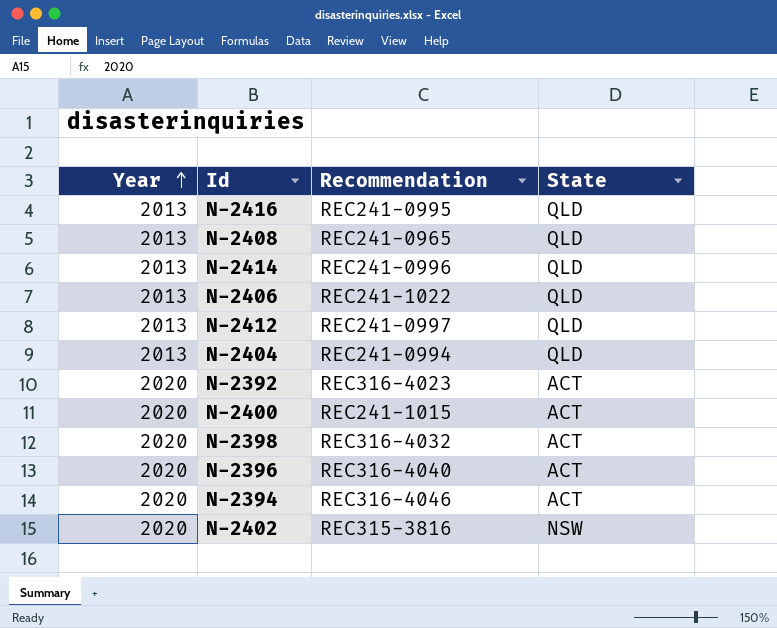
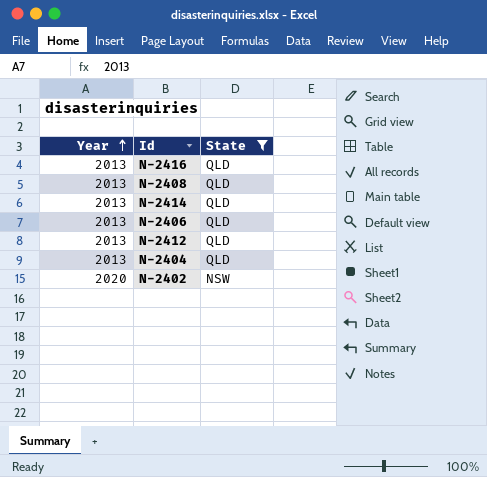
filter: none -> State != ACT
column Recommendation | position: 3 -> none

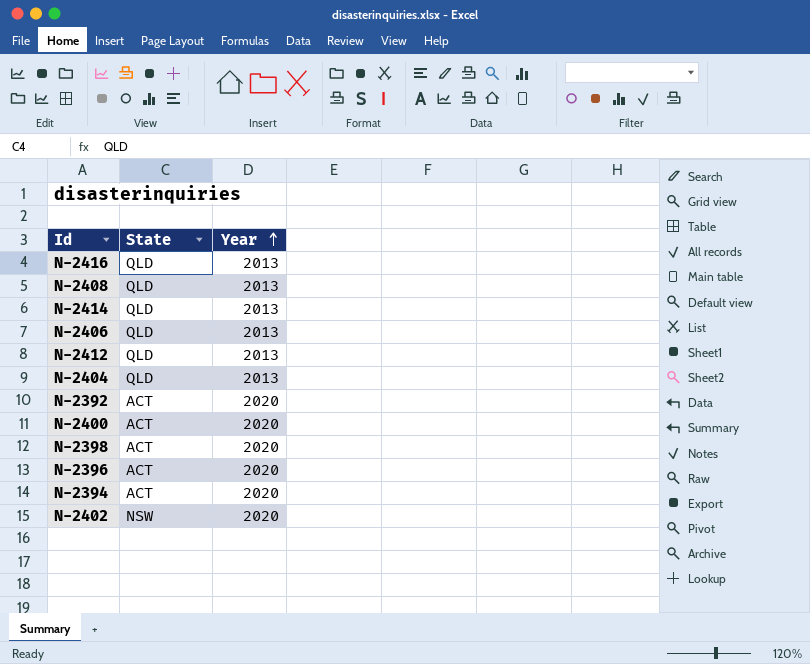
filter: State != ACT -> none
column Year | position: 1 -> 3

